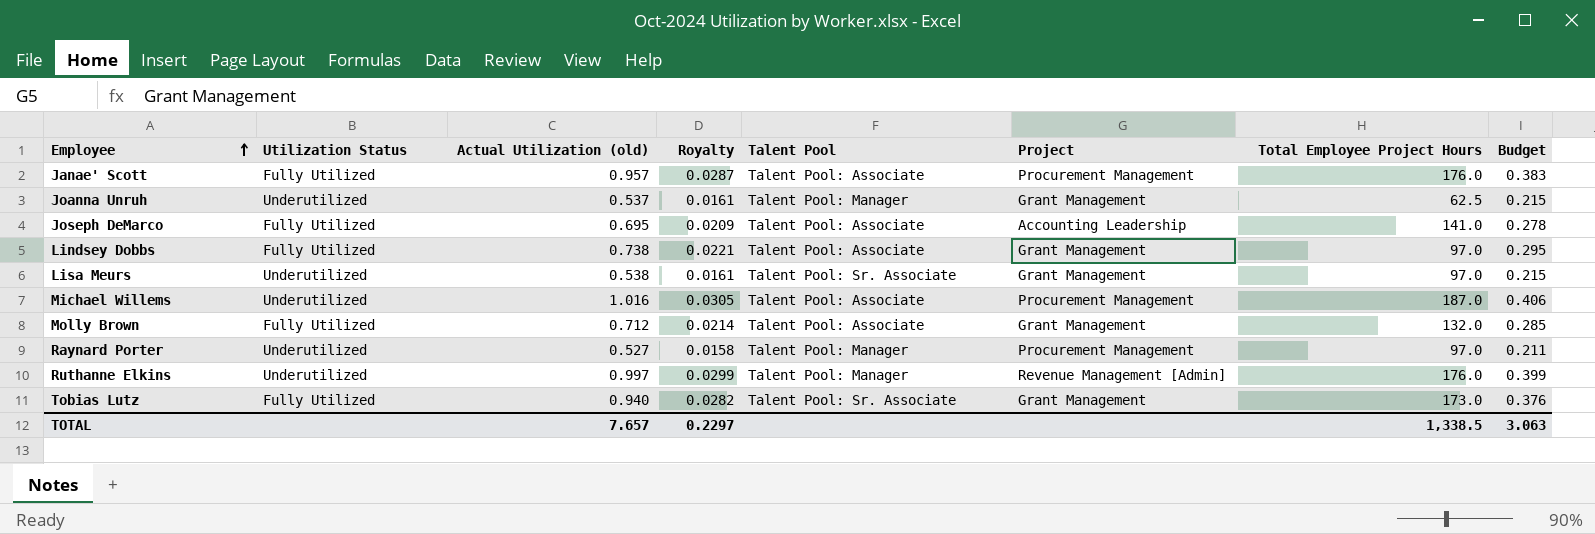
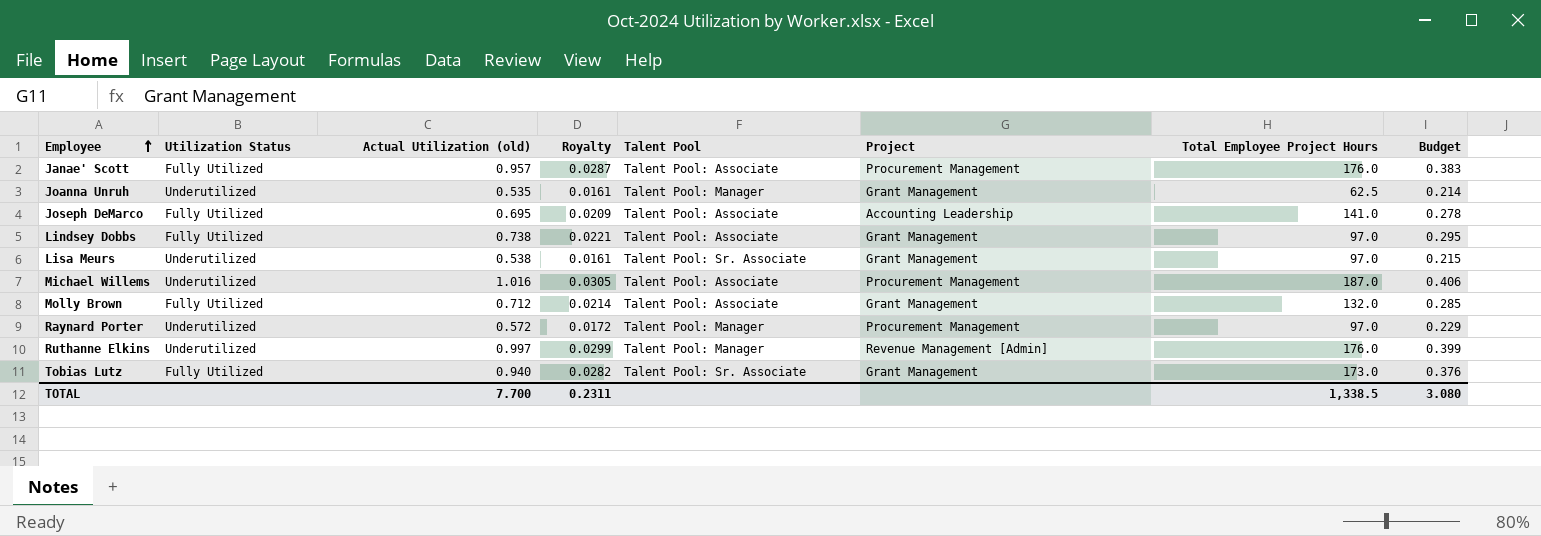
Joanna Unruh | Actual Utilization (old): 0.537 -> 0.535
Joanna Unruh | Budget: 0.215 -> 0.214
Raynard Porter | Actual Utilization (old): 0.527 -> 0.572
Raynard Porter | Royalty: 0.0158 -> 0.0172
Raynard Porter | Budget: 0.211 -> 0.229
TOTAL | Actual Utilization (old): 7.657 -> 7.700
TOTAL | Royalty: 0.2297 -> 0.2311
TOTAL | Budget: 3.063 -> 3.080

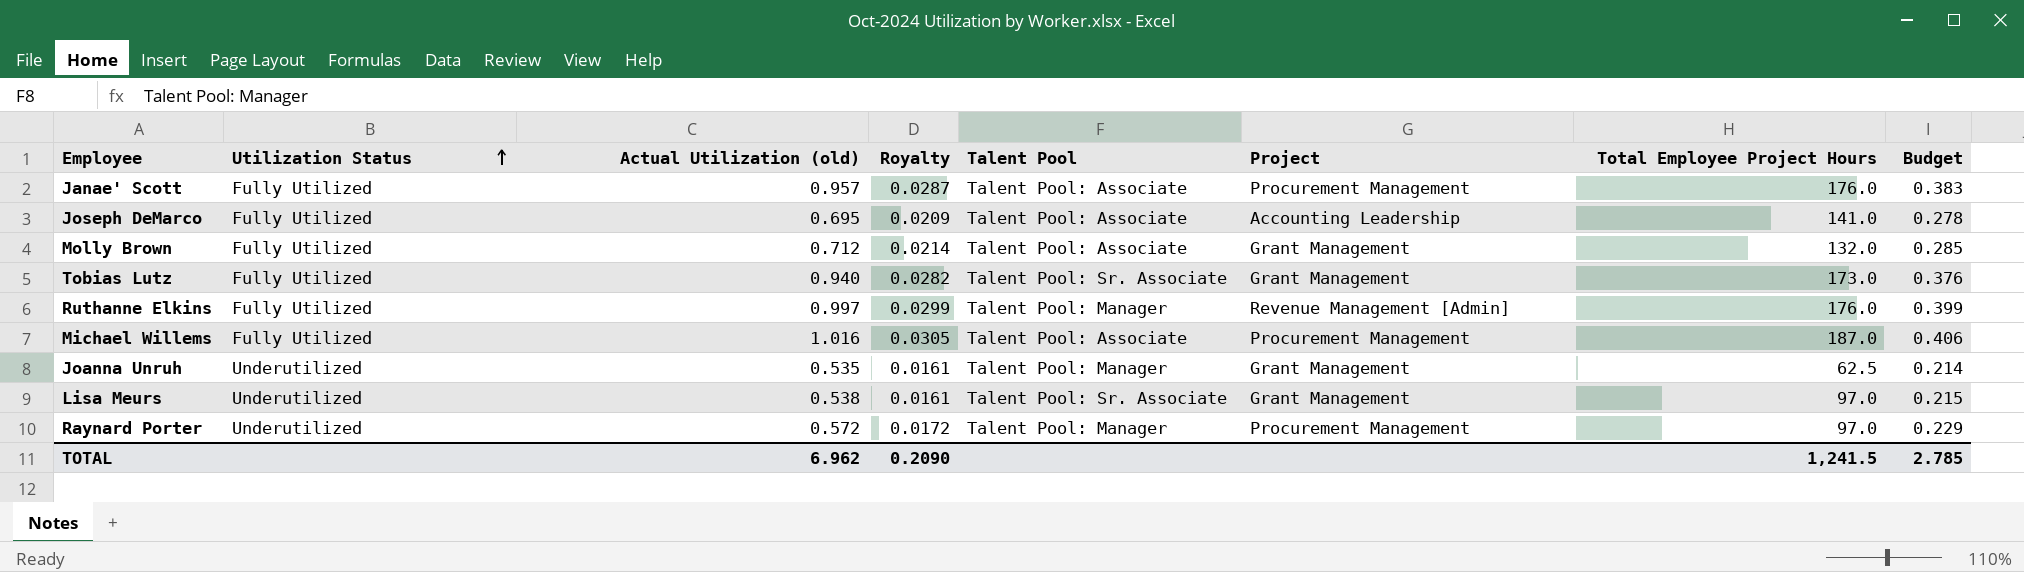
row order: Employee ascending -> Utilization Status ascending
row Lindsey Dobbs: Fully Utilized | 0.738 | 0.0221 | Talent Pool: Associate | Grant Management | 97.0 | 0.295 -> none
Ruthanne Elkins | Utilization Status: Underutilized -> Fully Utilized
Michael Willems | Utilization Status: Underutilized -> Fully Utilized
TOTAL | Actual Utilization (old): 7.700 -> 6.962
TOTAL | Royalty: 0.2311 -> 0.2090
TOTAL | Total Employee Project Hours: 1,338.5 -> 1,241.5
TOTAL | Budget: 3.080 -> 2.785

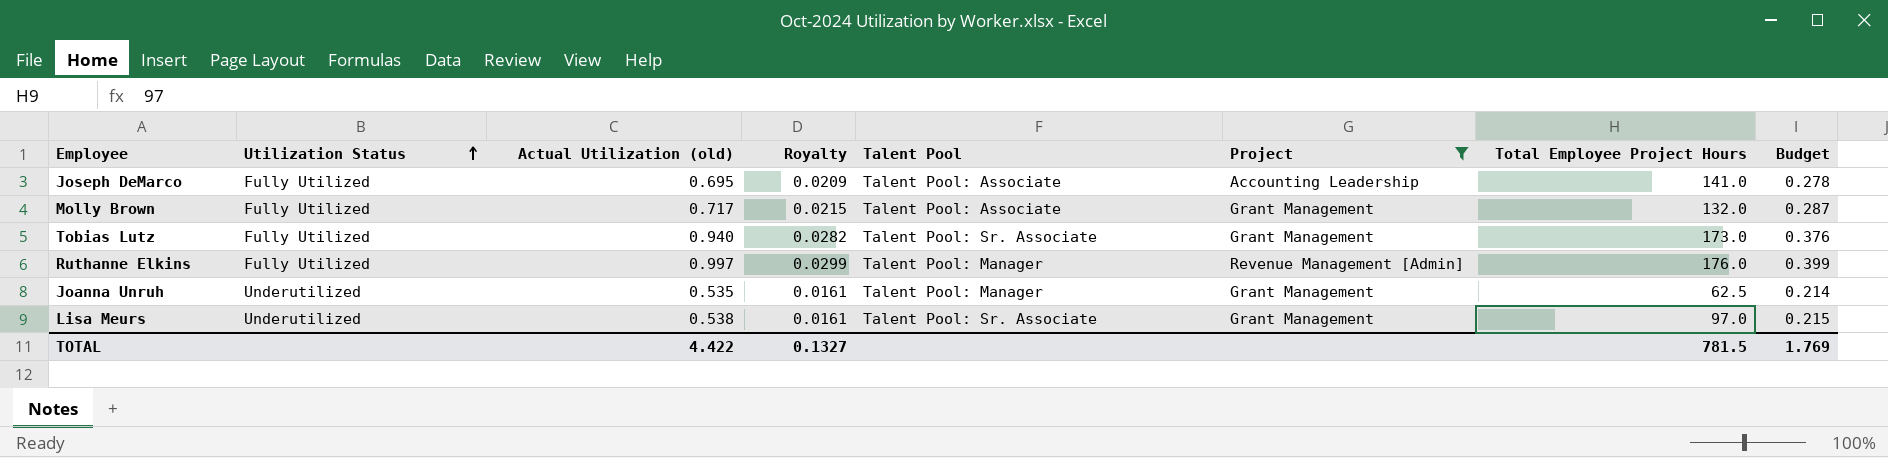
filter: none -> Project != Procurement Management
Molly Brown | Actual Utilization (old): 0.712 -> 0.717
Molly Brown | Royalty: 0.0214 -> 0.0215
Molly Brown | Budget: 0.285 -> 0.287
TOTAL | Actual Utilization (old): 6.962 -> 4.422
TOTAL | Royalty: 0.2090 -> 0.1327
TOTAL | Total Employee Project Hours: 1,241.5 -> 781.5
TOTAL | Budget: 2.785 -> 1.769

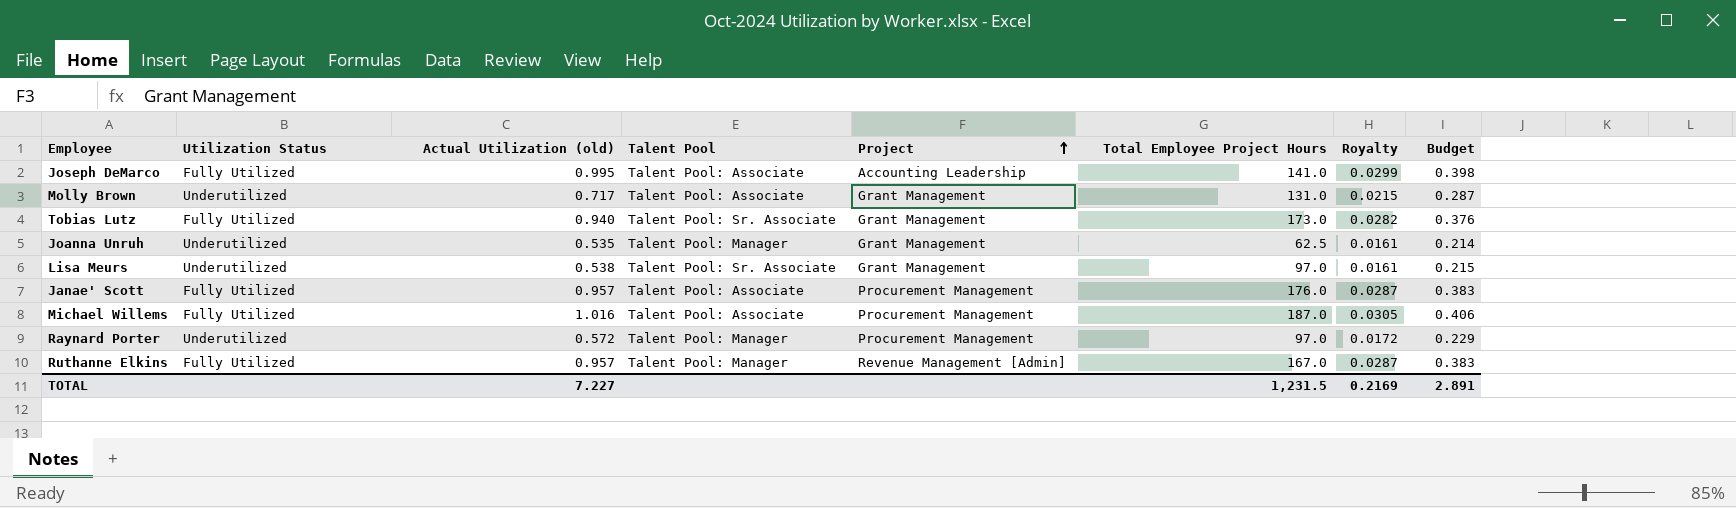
filter: Project != Procurement Management -> none
row order: Utilization Status ascending -> Project ascending
column Royalty | position: 4 -> 7
Joseph DeMarco | Actual Utilization (old): 0.695 -> 0.995
Joseph DeMarco | Royalty: 0.0209 -> 0.0299
Joseph DeMarco | Budget: 0.278 -> 0.398
Molly Brown | Utilization Status: Fully Utilized -> Underutilized
Molly Brown | Total Employee Project Hours: 132.0 -> 131.0
Ruthanne Elkins | Actual Utilization (old): 0.997 -> 0.957
Ruthanne Elkins | Total Employee Project Hours: 176.0 -> 167.0
Ruthanne Elkins | Royalty: 0.0299 -> 0.0287
Ruthanne Elkins | Budget: 0.399 -> 0.383
TOTAL | Actual Utilization (old): 4.422 -> 7.227
TOTAL | Total Employee Project Hours: 781.5 -> 1,231.5
TOTAL | Royalty: 0.1327 -> 0.2169
TOTAL | Budget: 1.769 -> 2.891

